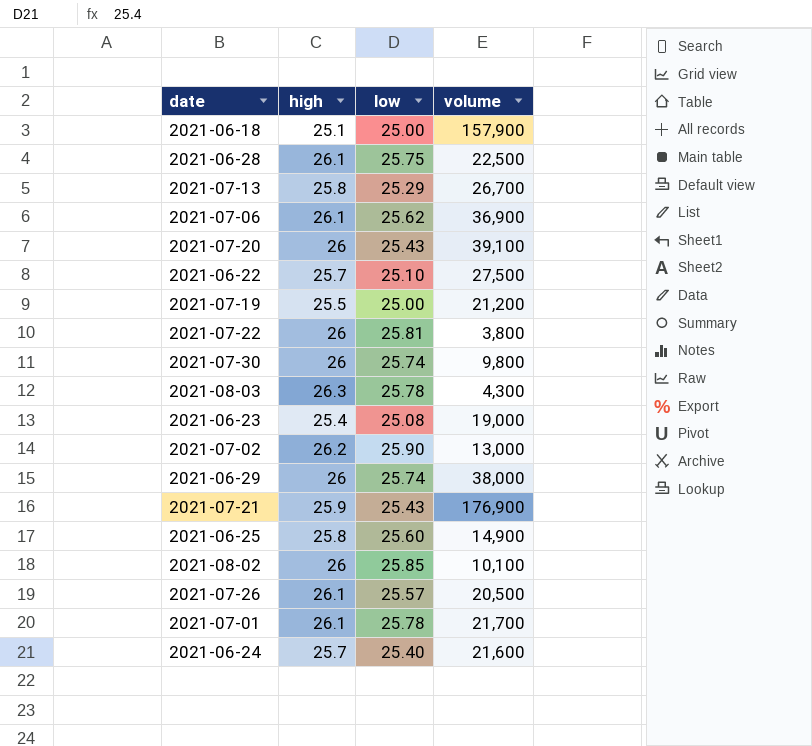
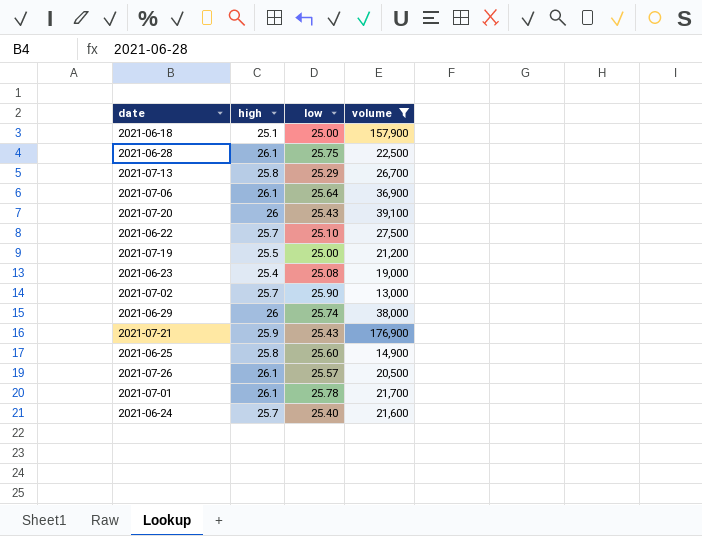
filter: none -> volume >= 13,000
2021-07-06 | low: 25.62 -> 25.64
2021-07-02 | high: 26.2 -> 25.7

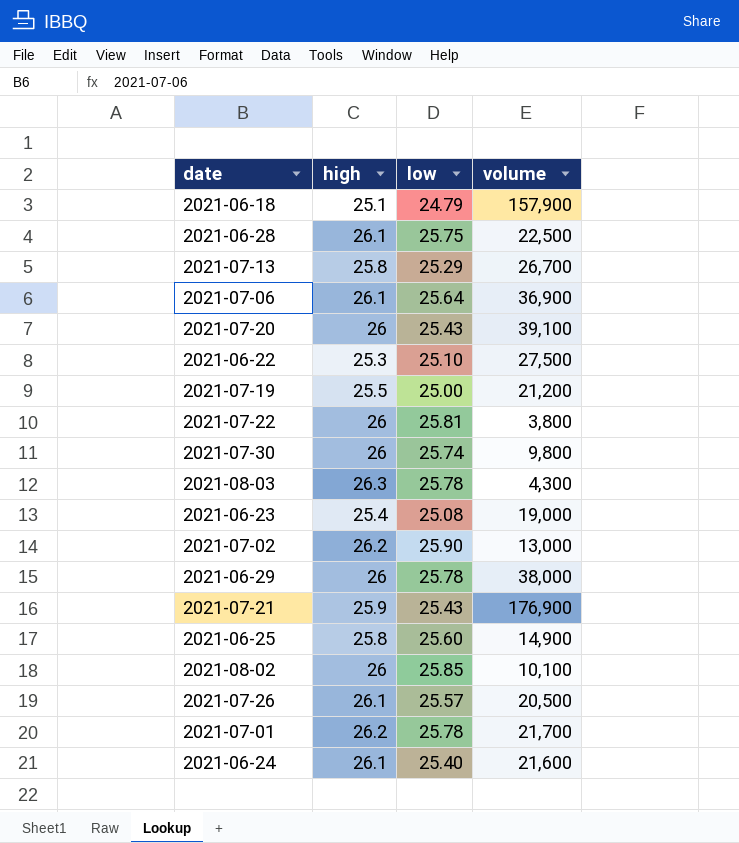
filter: volume >= 13,000 -> none
2021-06-18 | low: 25.00 -> 24.79
2021-06-22 | high: 25.7 -> 25.3
2021-07-02 | high: 25.7 -> 26.2
2021-06-29 | low: 25.74 -> 25.78
2021-07-01 | high: 26.1 -> 26.2
2021-06-24 | high: 25.7 -> 26.1

